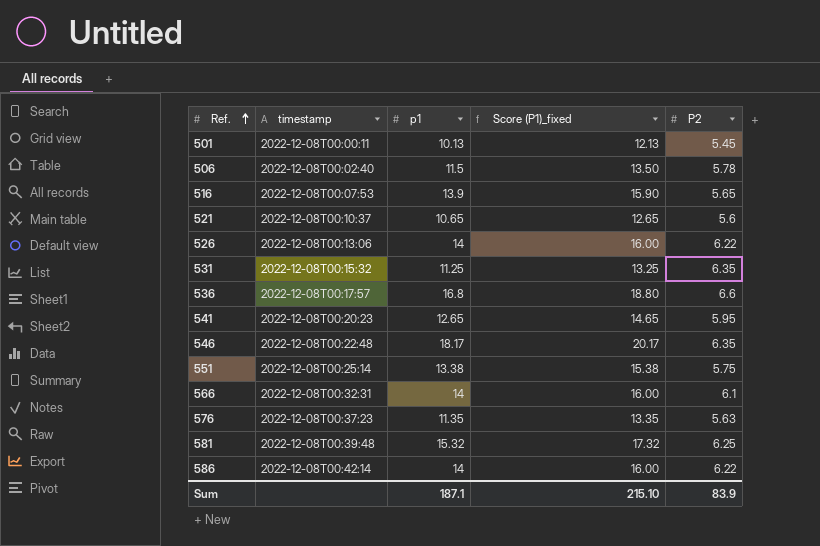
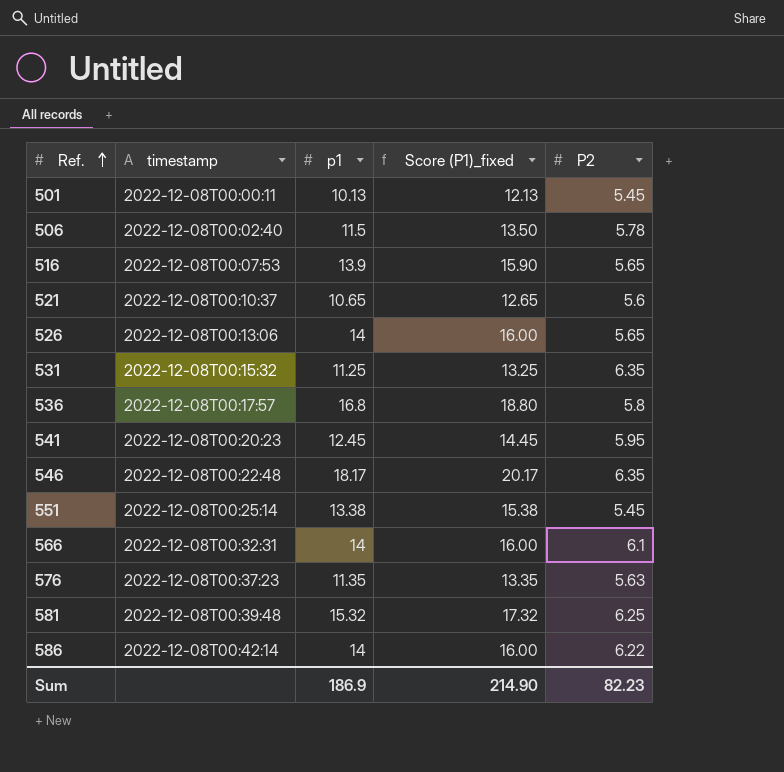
526 | P2: 6.22 -> 5.65
536 | P2: 6.6 -> 5.8
541 | p1: 12.65 -> 12.45
541 | Score (P1)_fixed: 14.65 -> 14.45
551 | P2: 5.75 -> 5.45
Sum | p1: 187.1 -> 186.9
Sum | Score (P1)_fixed: 215.10 -> 214.90
Sum | P2: 83.9 -> 82.23

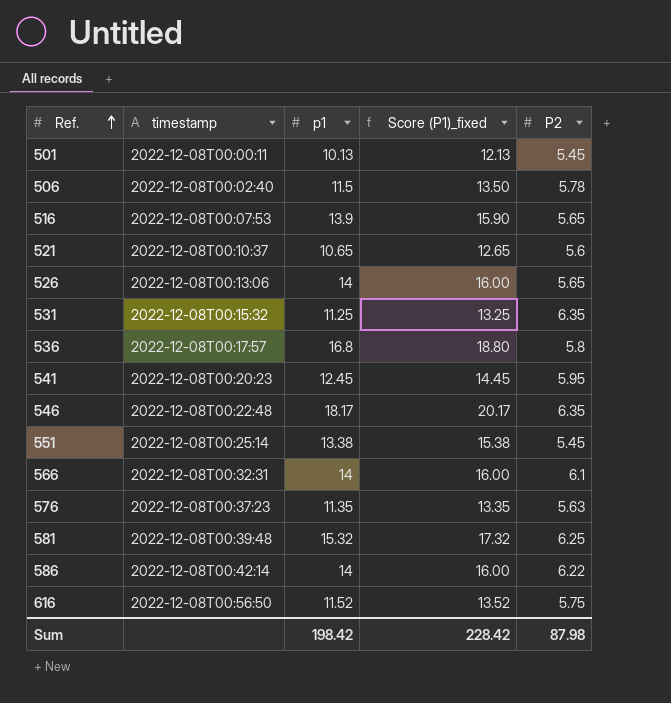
row 616: none -> 2022-12-08T00:56:50 | 11.52 | 13.52 | 5.75
Sum | p1: 186.9 -> 198.42
Sum | Score (P1)_fixed: 214.90 -> 228.42
Sum | P2: 82.23 -> 87.98

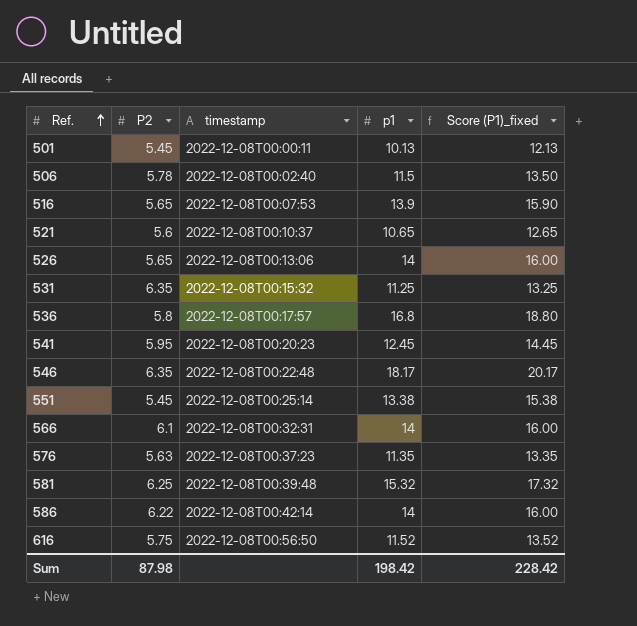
column P2 | position: 5 -> 2

